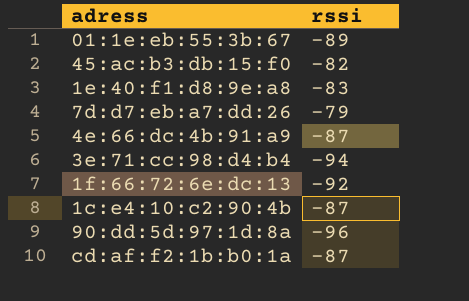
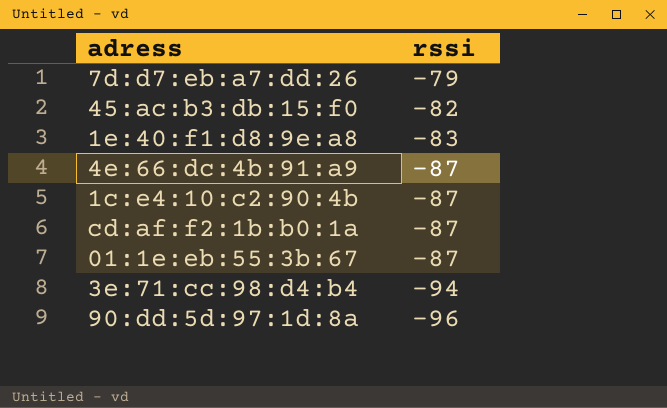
row order: none -> rssi descending
row 1f:66:72:6e:dc:13: -92 -> none
01:1e:eb:55:3b:67 | rssi: -89 -> -87

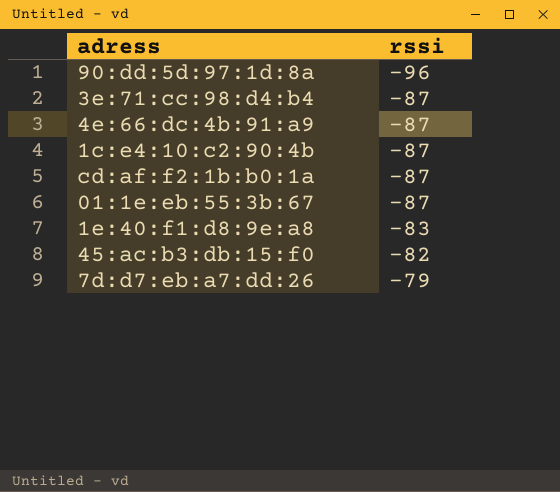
row order: rssi descending -> rssi ascending
3e:71:cc:98:d4:b4 | rssi: -94 -> -87

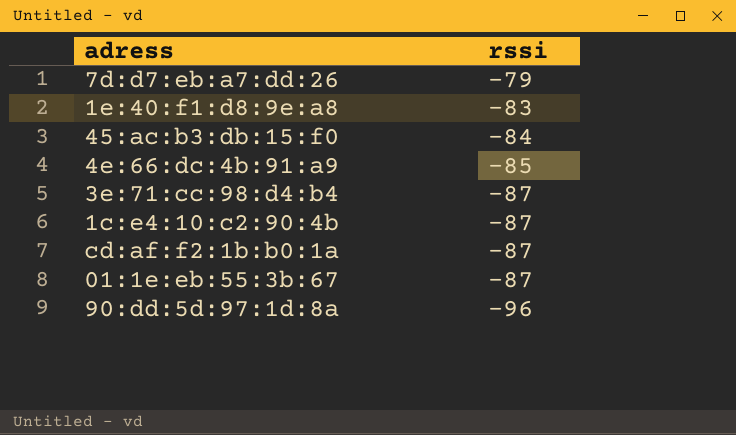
row order: rssi ascending -> rssi descending
45:ac:b3:db:15:f0 | rssi: -82 -> -84
4e:66:dc:4b:91:a9 | rssi: -87 -> -85

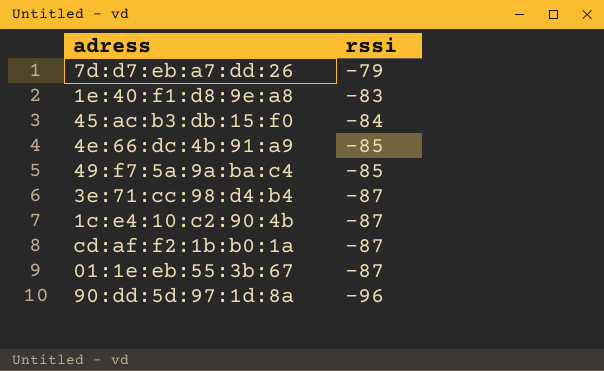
row 49:f7:5a:9a:ba:c4: none -> -85

